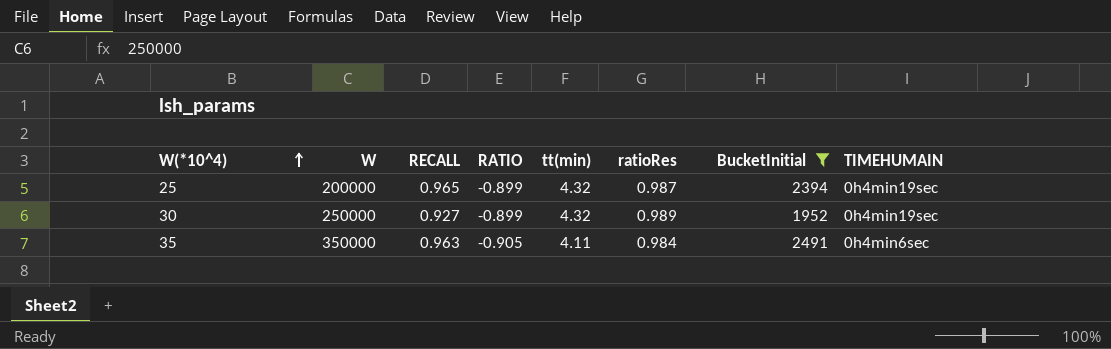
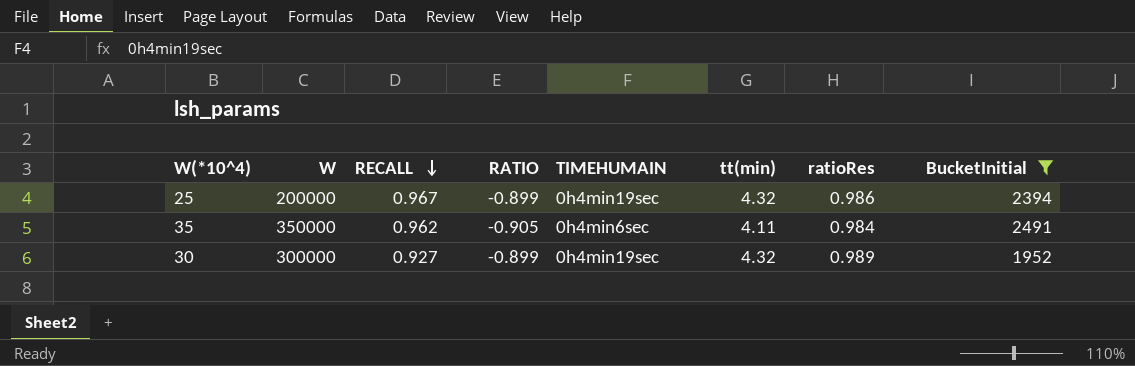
row order: W(*10^4) ascending -> RECALL descending
column TIMEHUMAIN | position: 8 -> 5
25 | RECALL: 0.965 -> 0.967
25 | ratioRes: 0.987 -> 0.986
35 | RECALL: 0.963 -> 0.962
30 | W: 250000 -> 300000

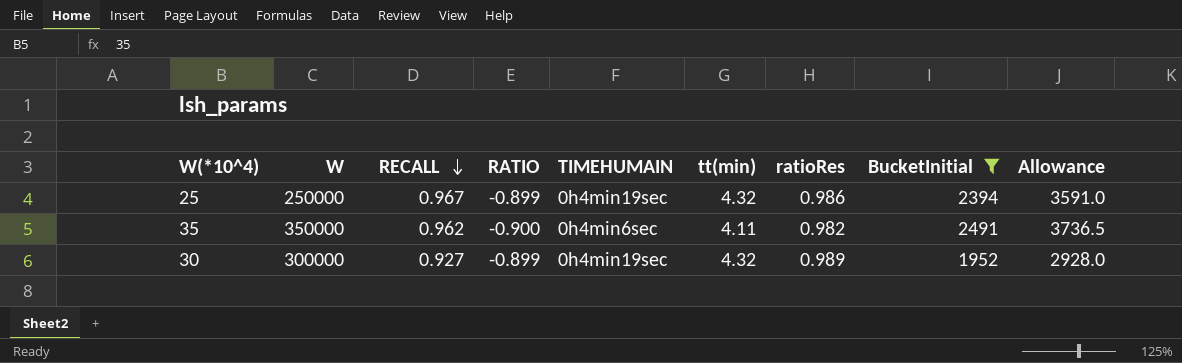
column Allowance | formula: none -> [BucketInitial] * 1.5
25 | W: 200000 -> 250000
35 | RATIO: -0.905 -> -0.900
35 | ratioRes: 0.984 -> 0.982

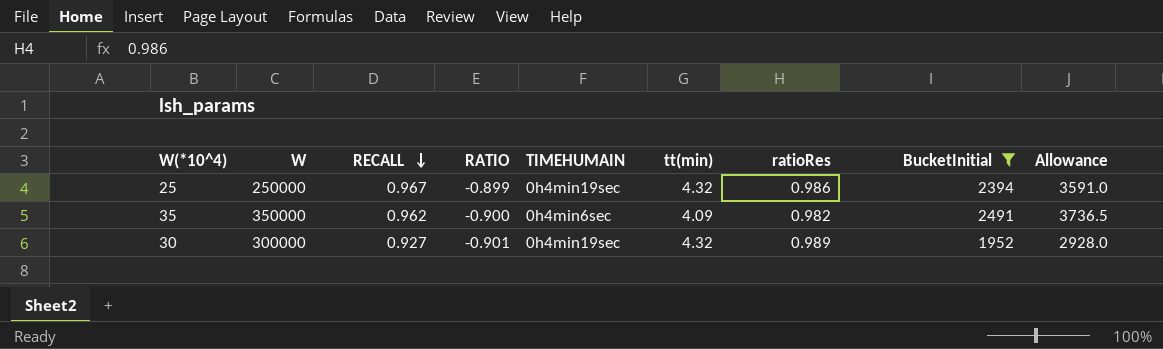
35 | tt(min): 4.11 -> 4.09
30 | RATIO: -0.899 -> -0.901

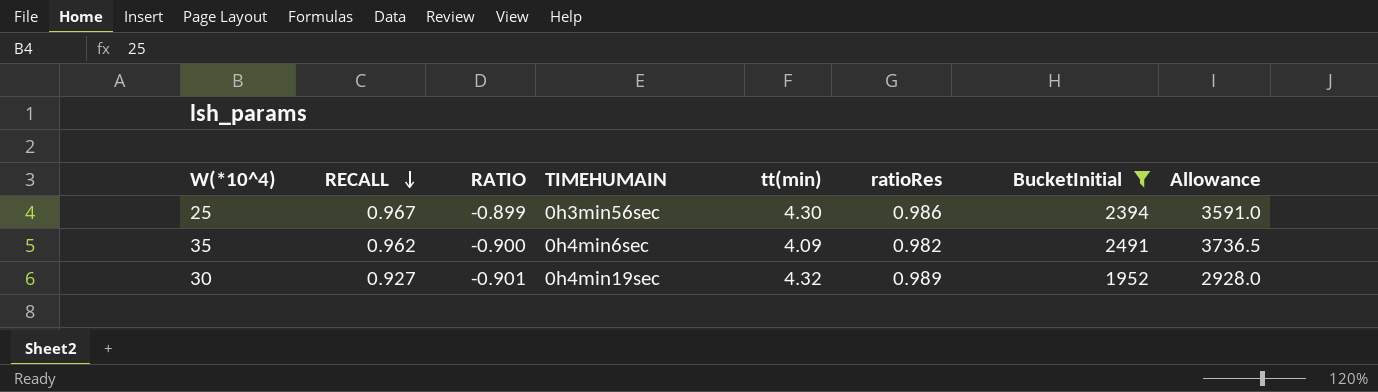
column W | position: 2 -> none
25 | TIMEHUMAIN: 0h4min19sec -> 0h3min56sec
25 | tt(min): 4.32 -> 4.30

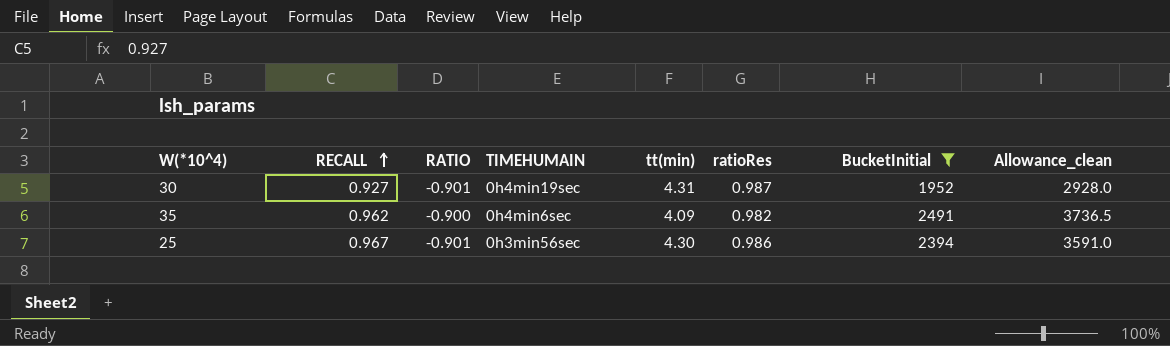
row order: RECALL descending -> RECALL ascending
column name: Allowance -> Allowance_clean
30 | tt(min): 4.32 -> 4.31
30 | ratioRes: 0.989 -> 0.987
25 | RATIO: -0.899 -> -0.901

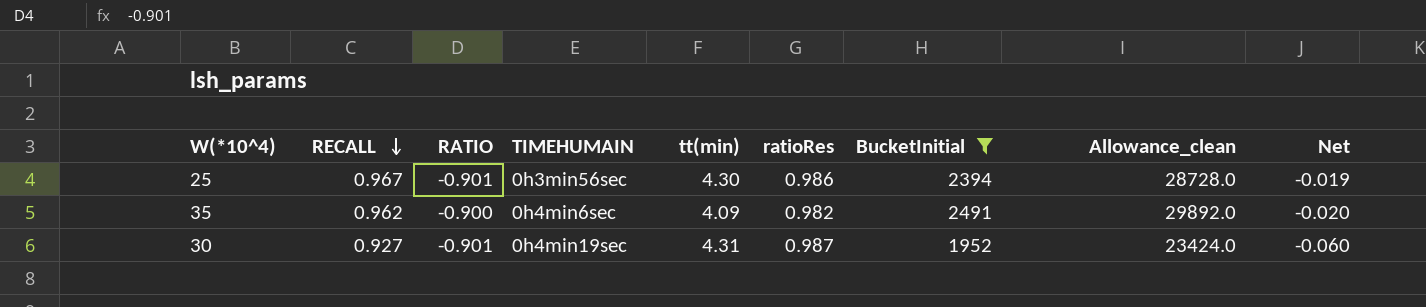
row order: RECALL ascending -> RECALL descending
column Allowance_clean | formula: [BucketInitial] * 1.5 -> [BucketInitial] * 12
column Net | formula: none -> [RECALL] - [ratioRes]

